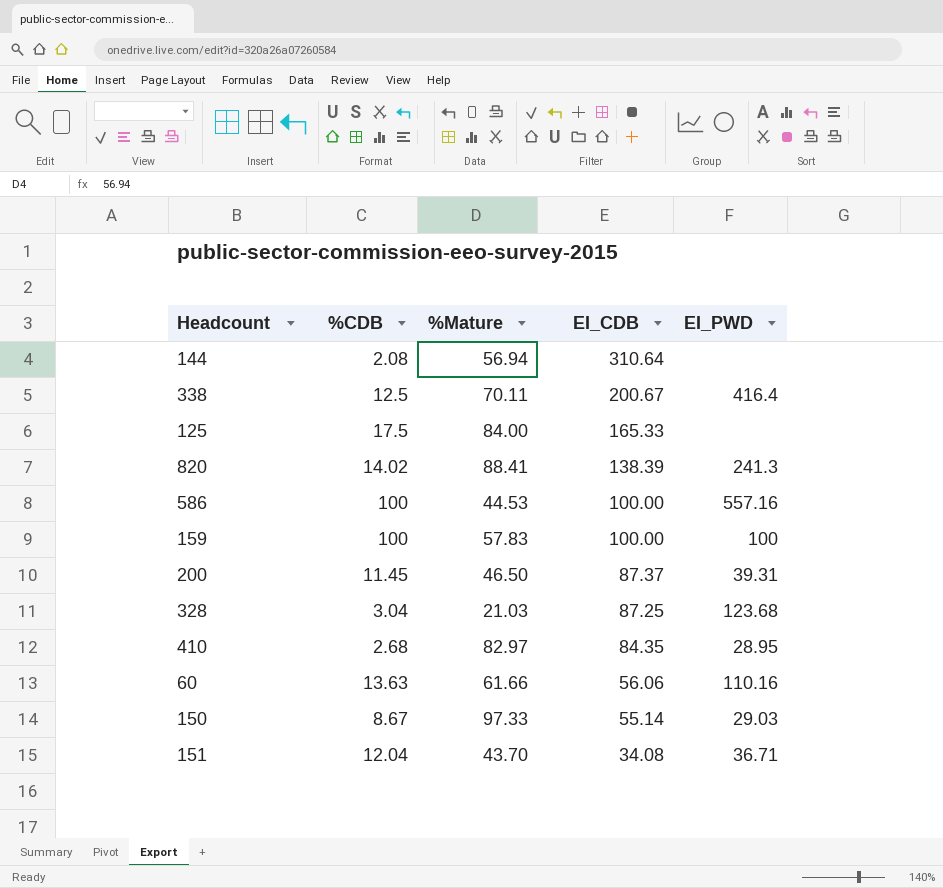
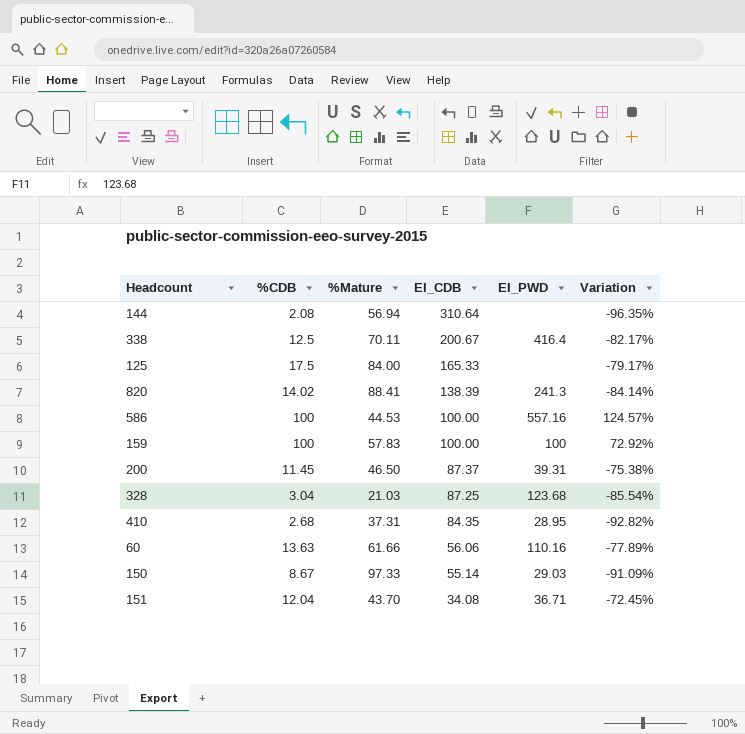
column Variation | formula: none -> ([%CDB] - [%Mature]) / [%Mature]
410 | %Mature: 82.97 -> 37.31

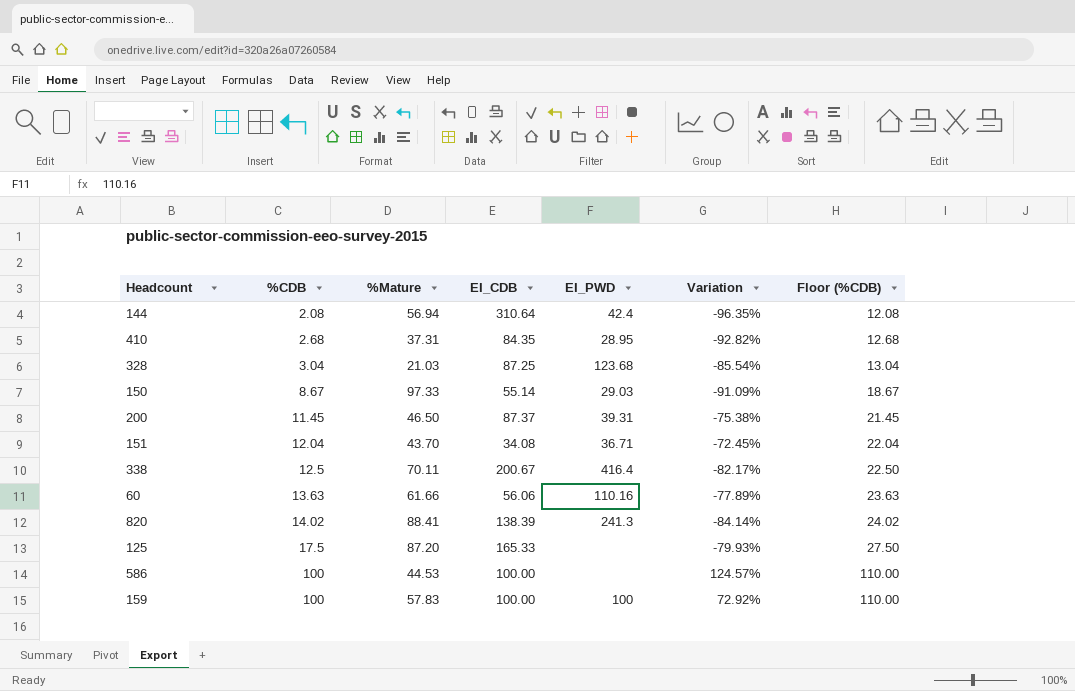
row order: EI_CDB descending -> %CDB ascending
column Floor (%CDB) | formula: none -> [%CDB] + 10
144 | EI_PWD: none -> 42.4
125 | %Mature: 84.00 -> 87.20
125 | Variation: -79.17% -> -79.93%
586 | EI_PWD: 557.16 -> none

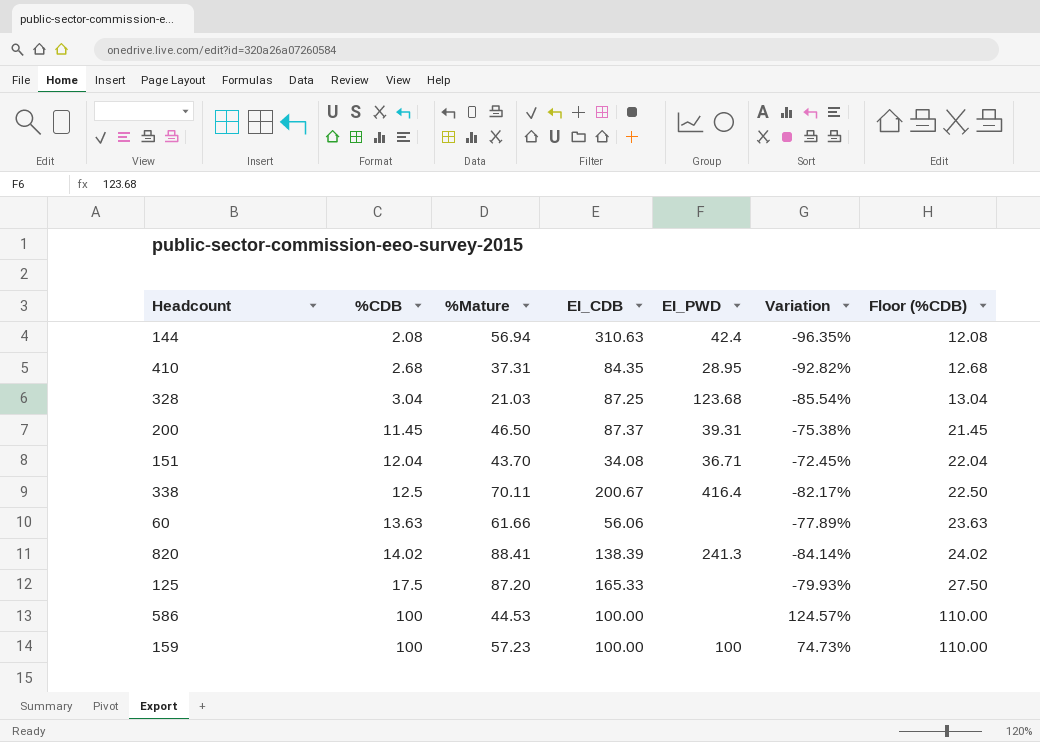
row 150: 8.67 | 97.33 | 55.14 | 29.03 | -91.09% | 18.67 -> none
144 | EI_CDB: 310.64 -> 310.63
60 | EI_PWD: 110.16 -> none
159 | %Mature: 57.83 -> 57.23
159 | Variation: 72.92% -> 74.73%

